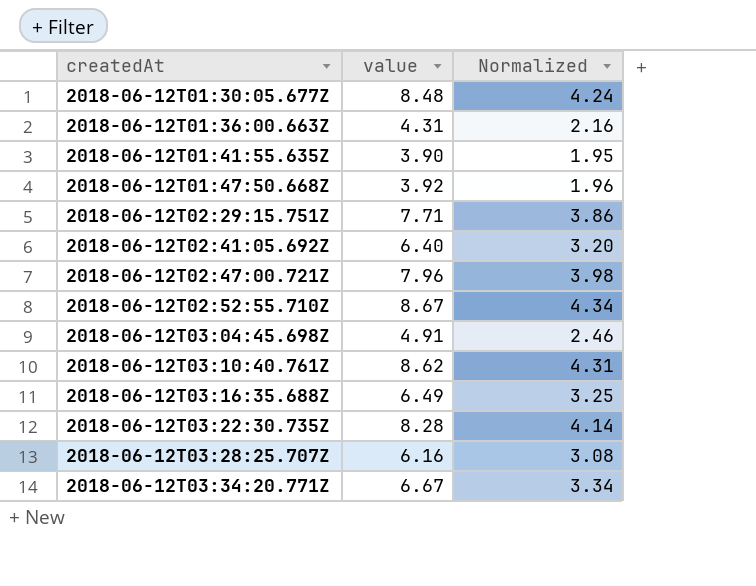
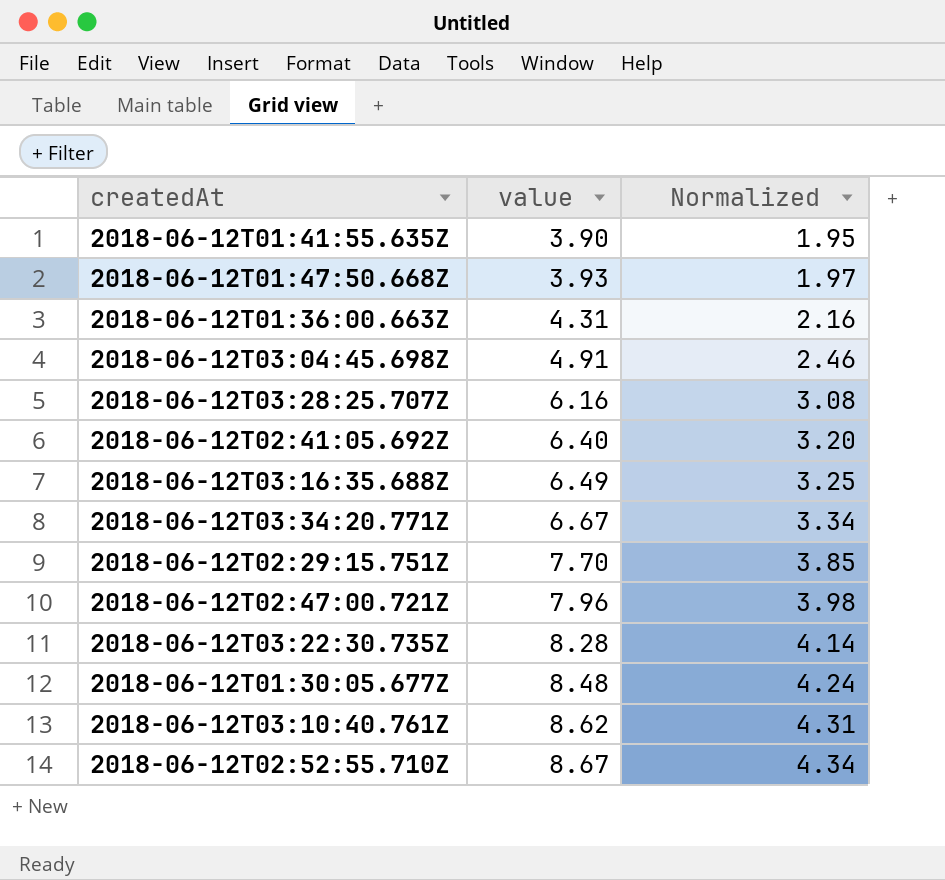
row order: createdAt ascending -> value ascending
2018-06-12T01:47:50.668Z | value: 3.92 -> 3.93
2018-06-12T01:47:50.668Z | Normalized: 1.96 -> 1.97
2018-06-12T02:29:15.751Z | value: 7.71 -> 7.70
2018-06-12T02:29:15.751Z | Normalized: 3.86 -> 3.85

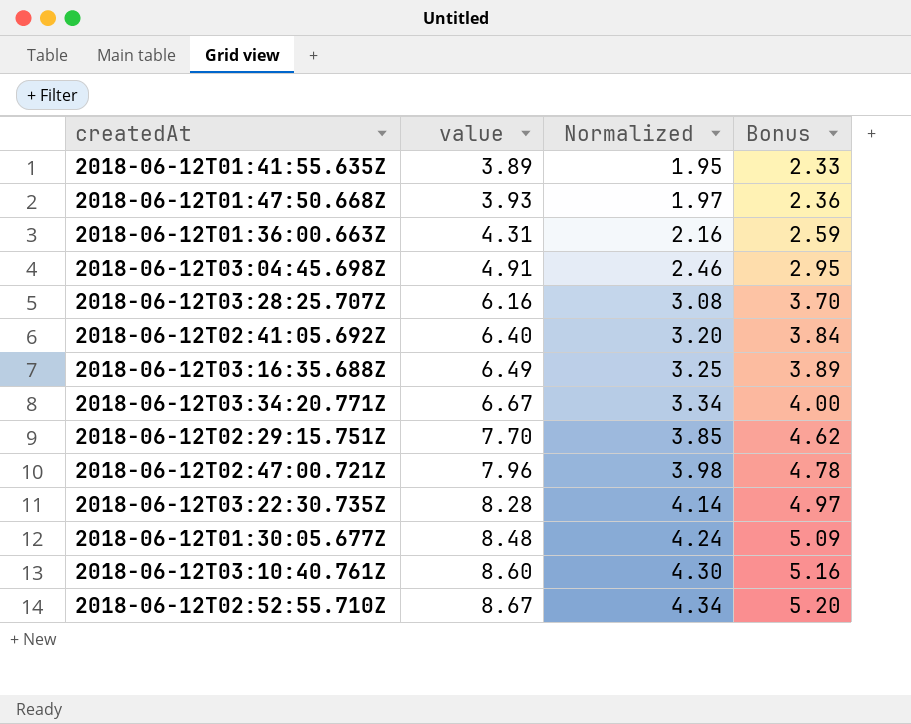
column Bonus | formula: none -> [value] * 0.6
2018-06-12T01:41:55.635Z | value: 3.90 -> 3.89
2018-06-12T03:10:40.761Z | value: 8.62 -> 8.60
2018-06-12T03:10:40.761Z | Normalized: 4.31 -> 4.30

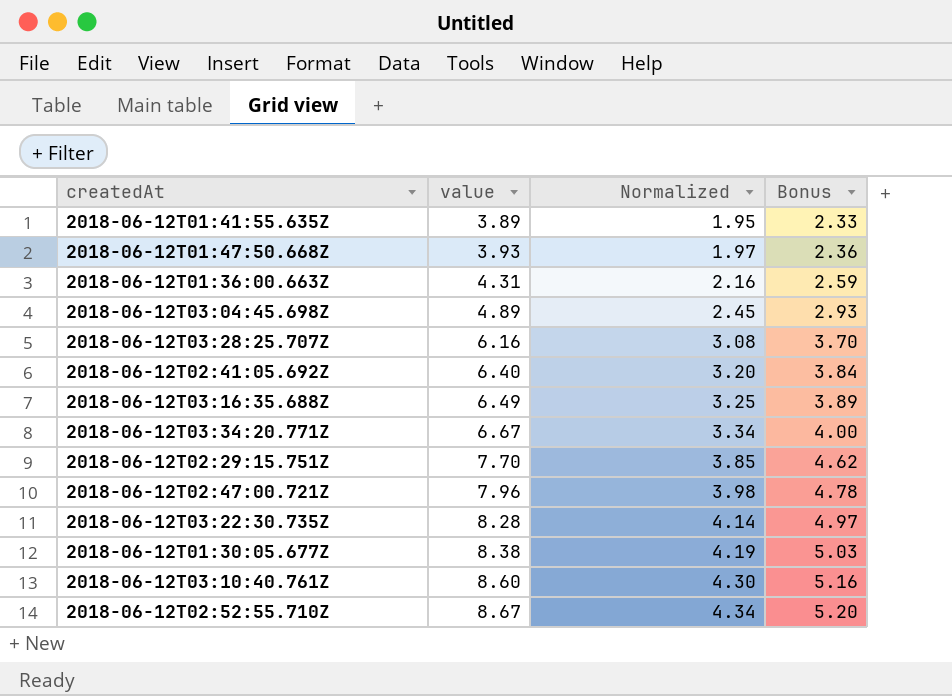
2018-06-12T03:04:45.698Z | value: 4.91 -> 4.89
2018-06-12T03:04:45.698Z | Normalized: 2.46 -> 2.45
2018-06-12T03:04:45.698Z | Bonus: 2.95 -> 2.93
2018-06-12T01:30:05.677Z | value: 8.48 -> 8.38
2018-06-12T01:30:05.677Z | Normalized: 4.24 -> 4.19
2018-06-12T01:30:05.677Z | Bonus: 5.09 -> 5.03

